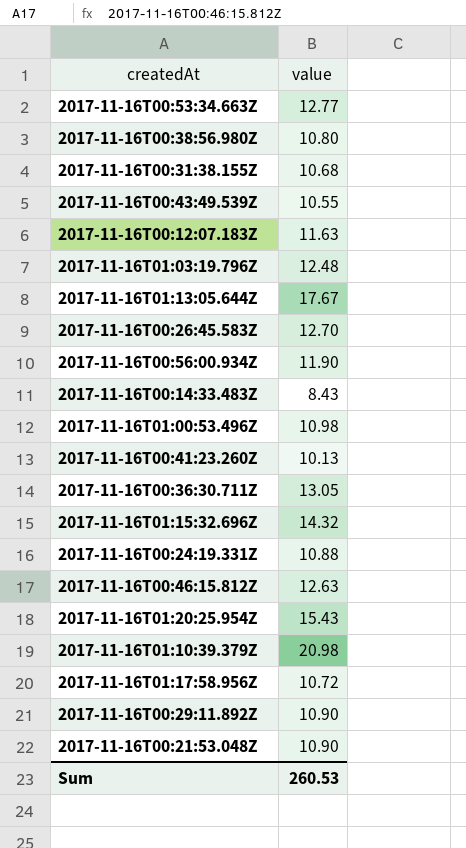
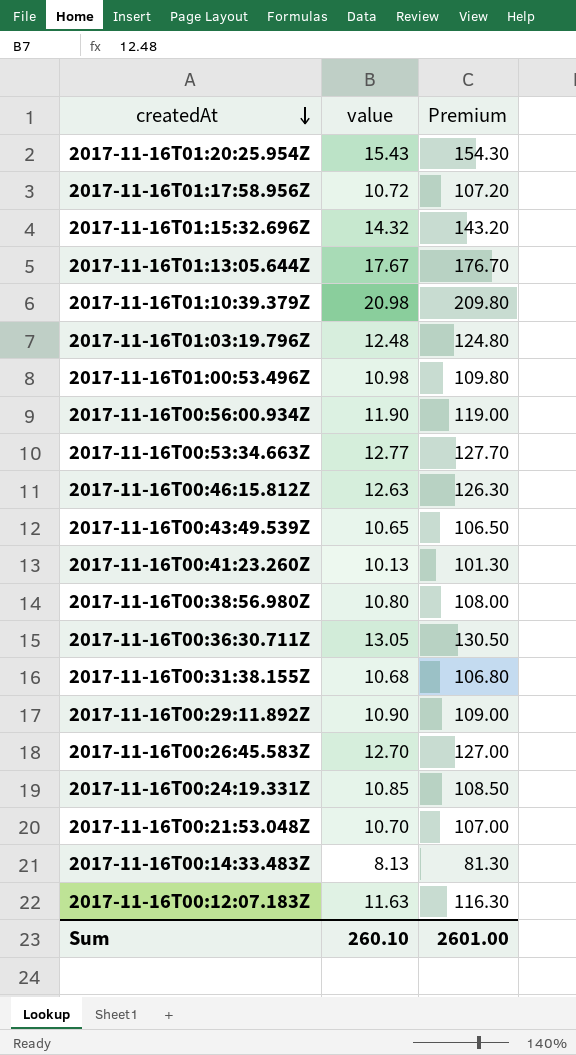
row order: none -> createdAt descending
column Premium | formula: none -> [value] * 10
2017-11-16T00:43:49.539Z | value: 10.55 -> 10.65
2017-11-16T00:24:19.331Z | value: 10.88 -> 10.85
2017-11-16T00:21:53.048Z | value: 10.90 -> 10.70
2017-11-16T00:14:33.483Z | value: 8.43 -> 8.13
Sum | value: 260.53 -> 260.10

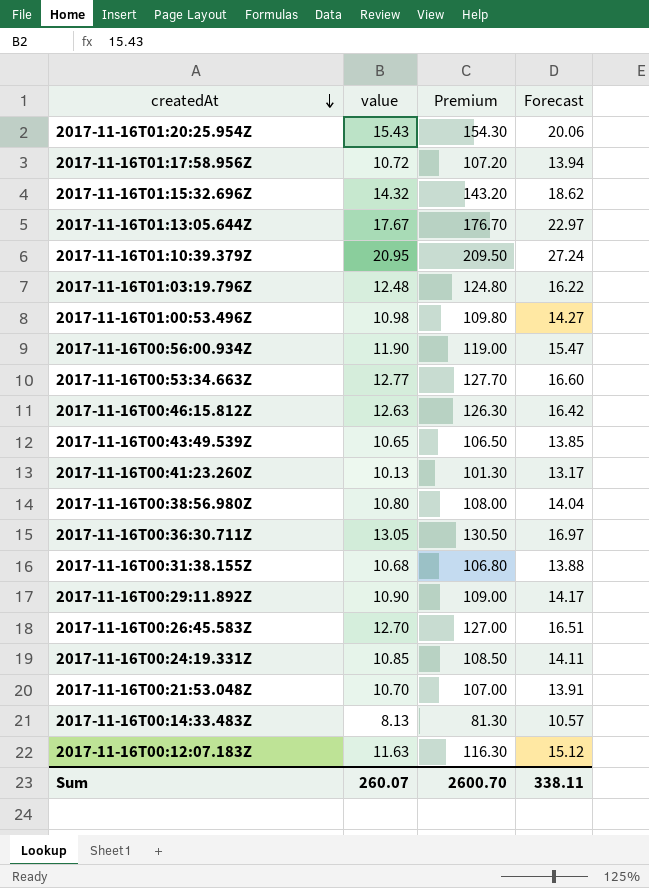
column Forecast | formula: none -> [value] * 1.3
2017-11-16T01:10:39.379Z | value: 20.98 -> 20.95
2017-11-16T01:10:39.379Z | Premium: 209.80 -> 209.50
Sum | value: 260.10 -> 260.07
Sum | Premium: 2601.00 -> 2600.70

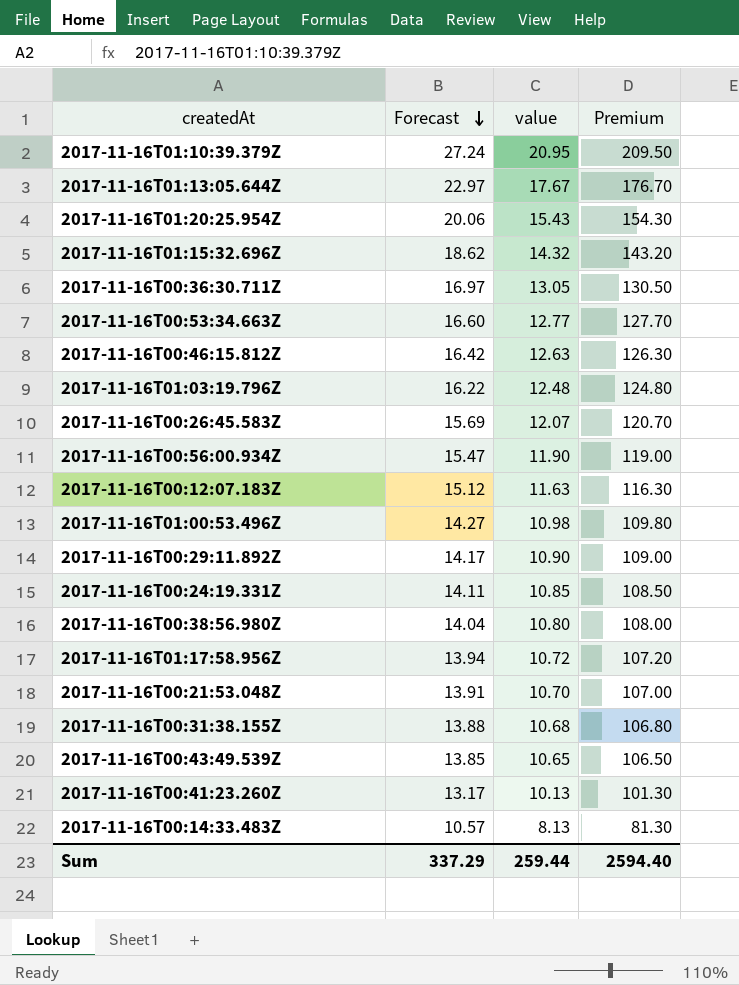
row order: createdAt descending -> Forecast descending
column Forecast | position: 4 -> 2
2017-11-16T00:26:45.583Z | Forecast: 16.51 -> 15.69
2017-11-16T00:26:45.583Z | value: 12.70 -> 12.07
2017-11-16T00:26:45.583Z | Premium: 127.00 -> 120.70
Sum | Forecast: 338.11 -> 337.29
Sum | value: 260.07 -> 259.44
Sum | Premium: 2600.70 -> 2594.40

